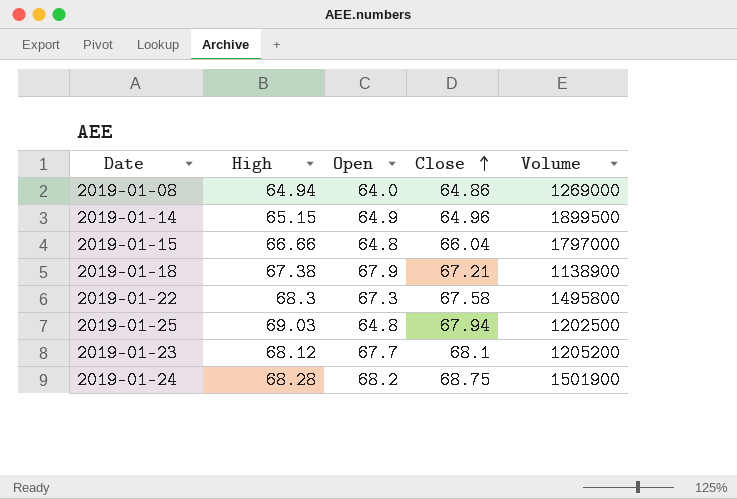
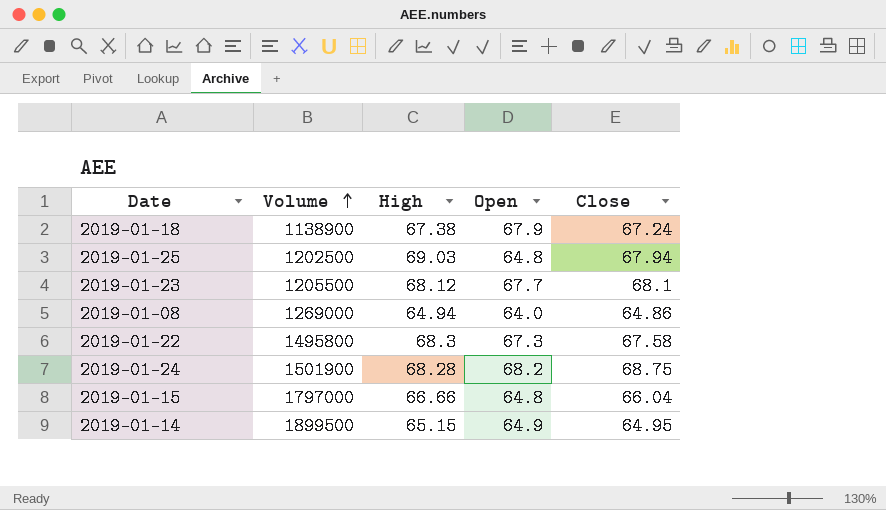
row order: Close ascending -> Volume ascending
column Volume | position: 5 -> 2
2019-01-18 | Close: 67.21 -> 67.24
2019-01-23 | Volume: 1205200 -> 1205500
2019-01-14 | Close: 64.96 -> 64.95

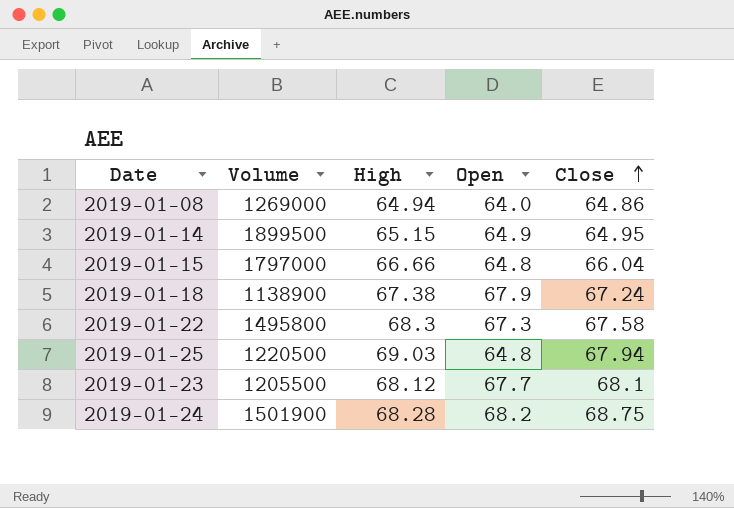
row order: Volume ascending -> Close ascending
2019-01-25 | Volume: 1202500 -> 1220500

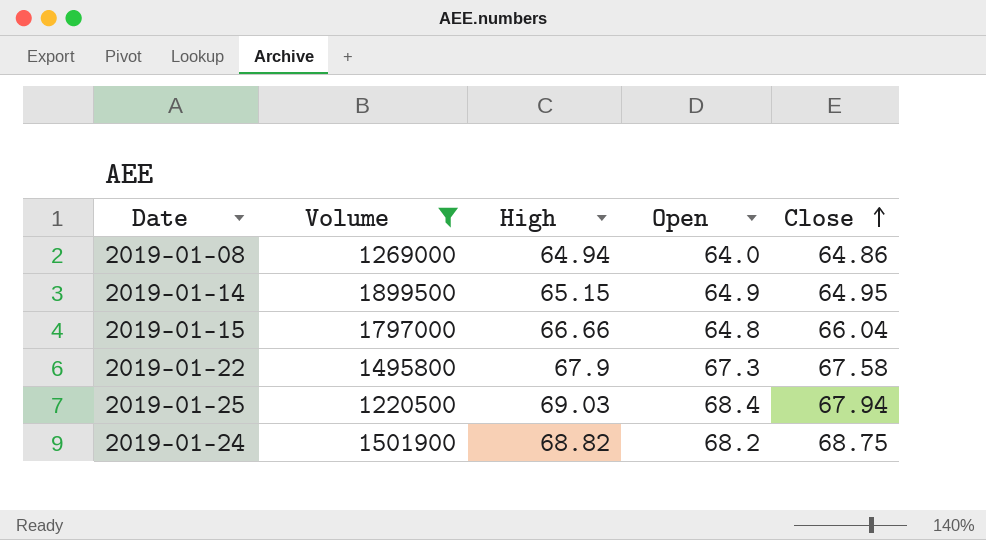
filter: none -> Volume >= 1220500
2019-01-22 | High: 68.3 -> 67.9
2019-01-25 | Open: 64.8 -> 68.4
2019-01-24 | High: 68.28 -> 68.82

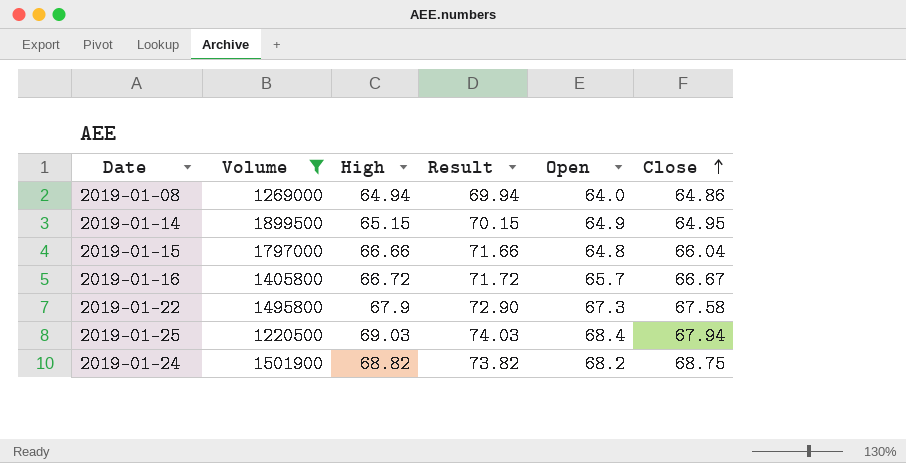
column Result | formula: none -> [High] + 5
row 2019-01-16: none -> 1405800 | 66.72 | 71.72 | 65.7 | 66.67

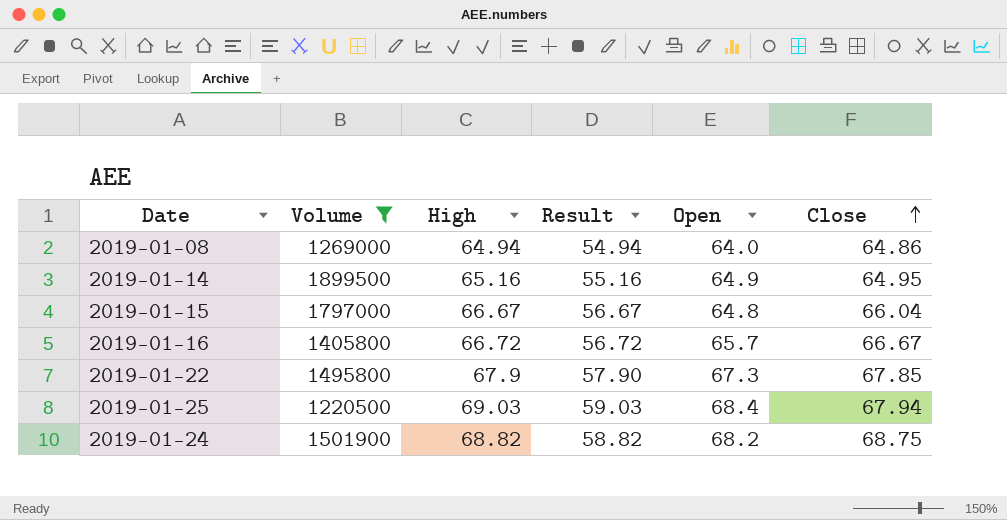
column Result | formula: [High] + 5 -> [High] - 10
2019-01-14 | High: 65.15 -> 65.16
2019-01-15 | High: 66.66 -> 66.67
2019-01-22 | Close: 67.58 -> 67.85

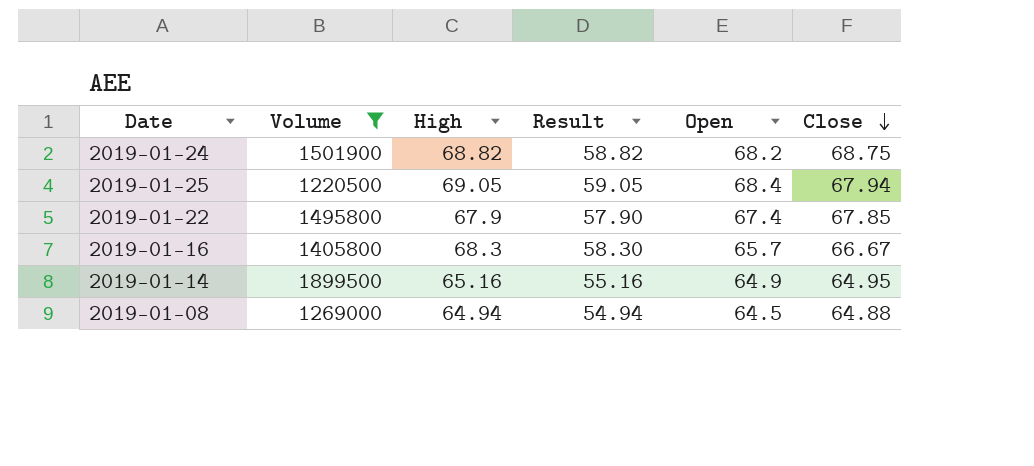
row order: Close ascending -> Close descending
row 2019-01-15: 1797000 | 66.67 | 56.67 | 64.8 | 66.04 -> none
2019-01-25 | High: 69.03 -> 69.05
2019-01-25 | Result: 59.03 -> 59.05
2019-01-22 | Open: 67.3 -> 67.4
2019-01-16 | High: 66.72 -> 68.3
2019-01-16 | Result: 56.72 -> 58.30
2019-01-08 | Open: 64.0 -> 64.5
2019-01-08 | Close: 64.86 -> 64.88

